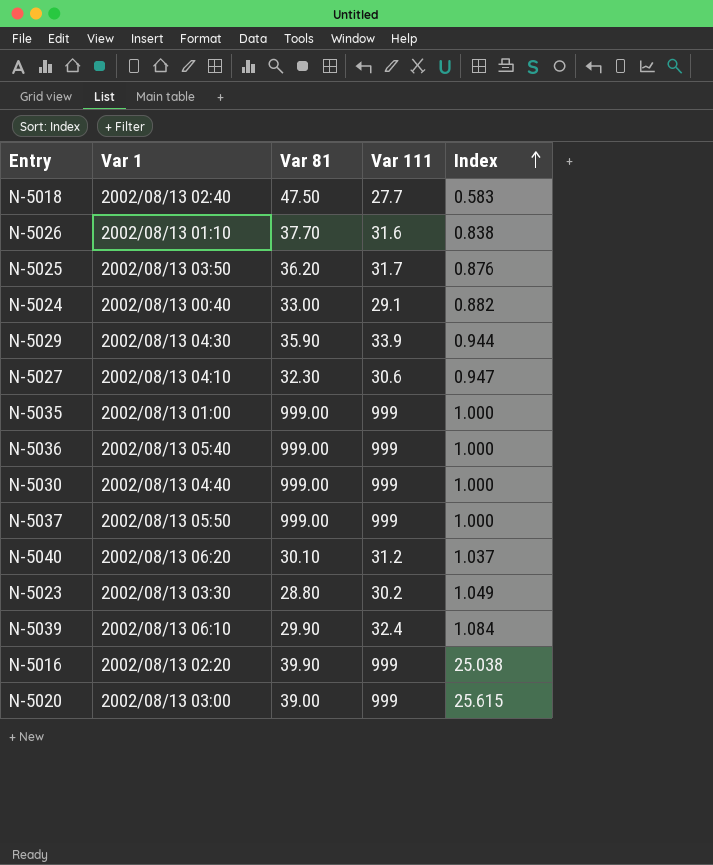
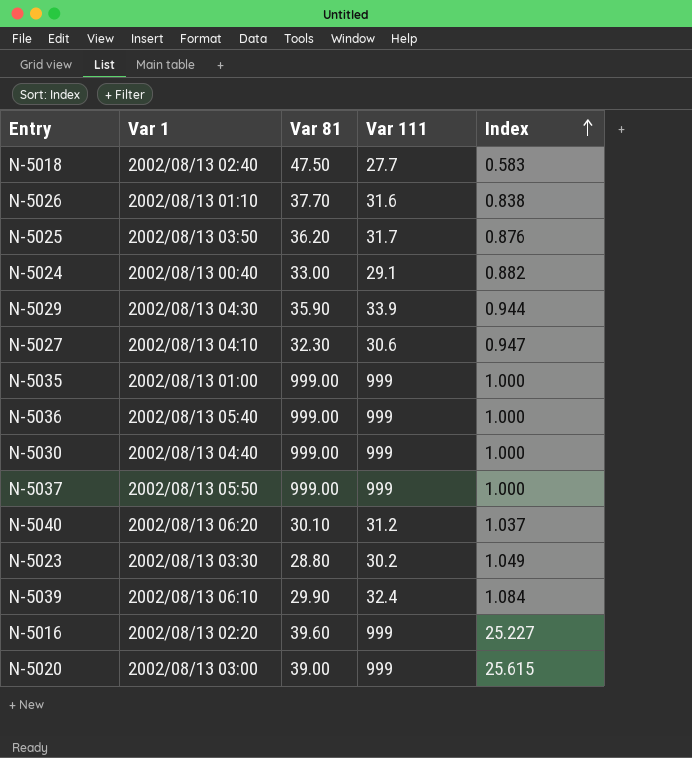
N-5016 | Var 81: 39.90 -> 39.60
N-5016 | Index: 25.038 -> 25.227

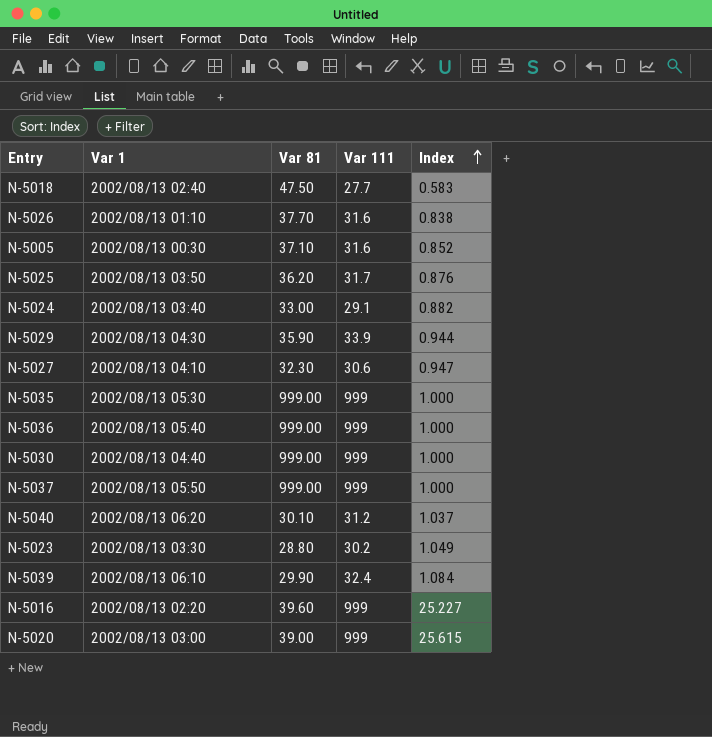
row N-5005: none -> 2002/08/13 00:30 | 37.10 | 31.6 | 0.852
N-5024 | Var 1: 2002/08/13 00:40 -> 2002/08/13 03:40
N-5035 | Var 1: 2002/08/13 01:00 -> 2002/08/13 05:30

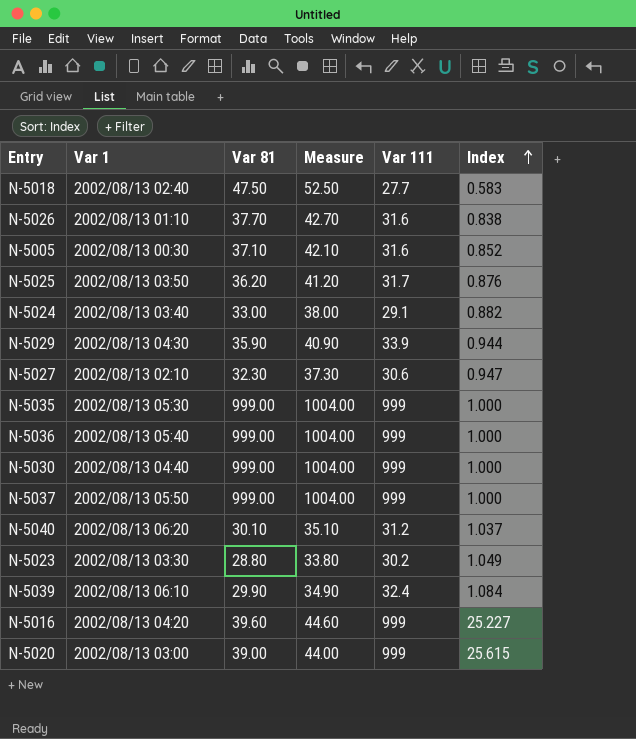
column Measure | formula: none -> [Var 81] + 5
N-5027 | Var 1: 2002/08/13 04:10 -> 2002/08/13 02:10
N-5016 | Var 1: 2002/08/13 02:20 -> 2002/08/13 04:20

